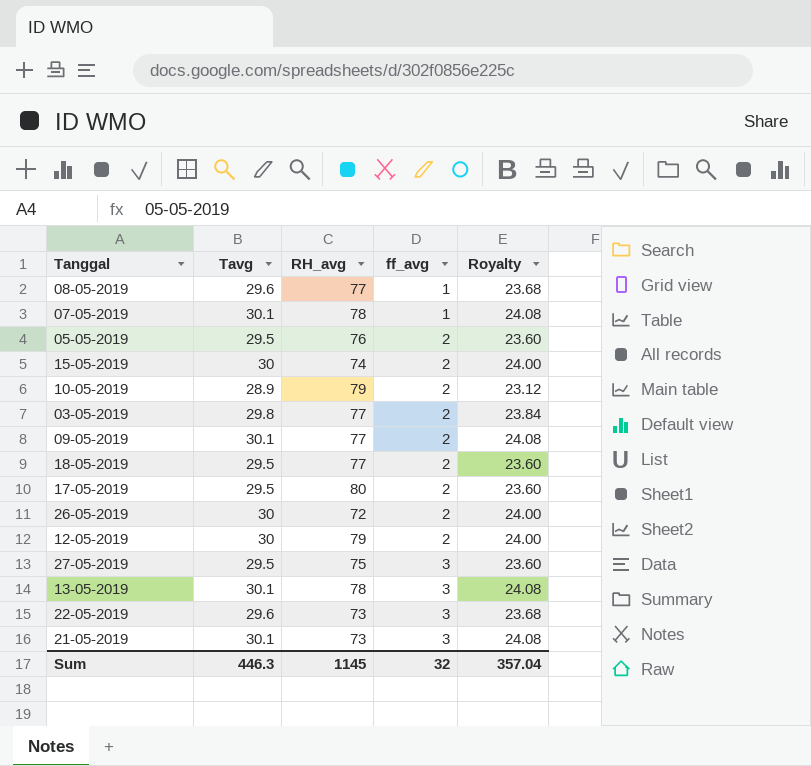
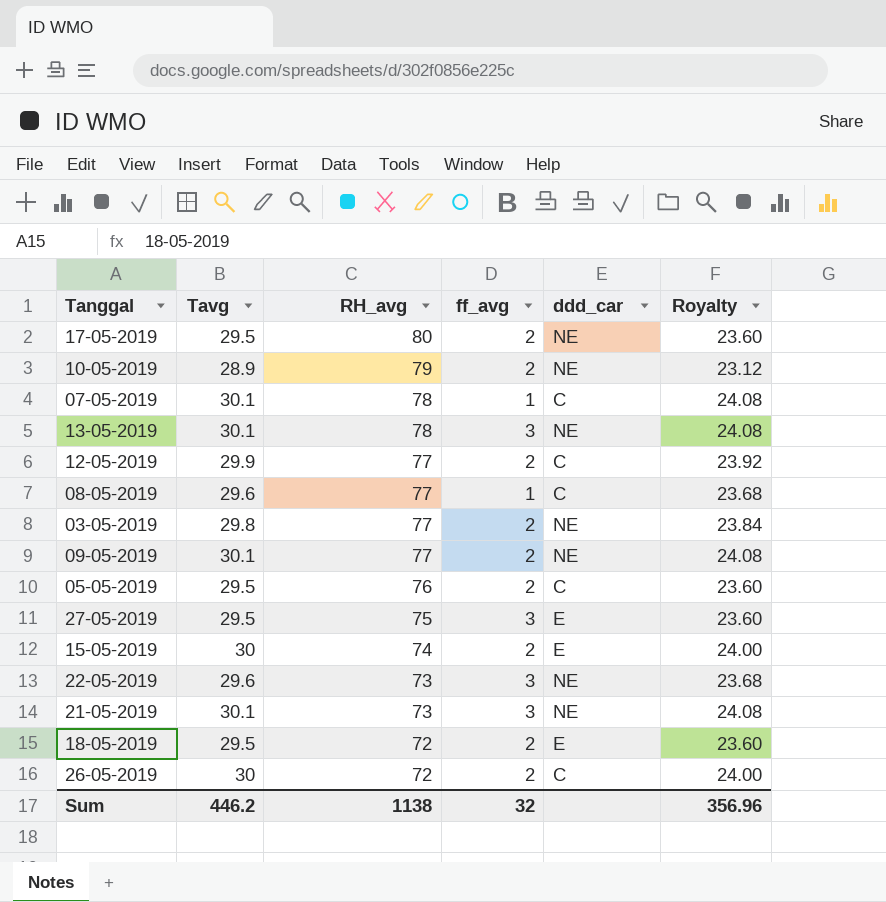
row order: ff_avg ascending -> RH_avg descending
column ddd_car | position: none -> 5
12-05-2019 | Tavg: 30 -> 29.9
12-05-2019 | RH_avg: 79 -> 77
12-05-2019 | Royalty: 24.00 -> 23.92
18-05-2019 | RH_avg: 77 -> 72
Sum | Tavg: 446.3 -> 446.2
Sum | RH_avg: 1145 -> 1138
Sum | Royalty: 357.04 -> 356.96

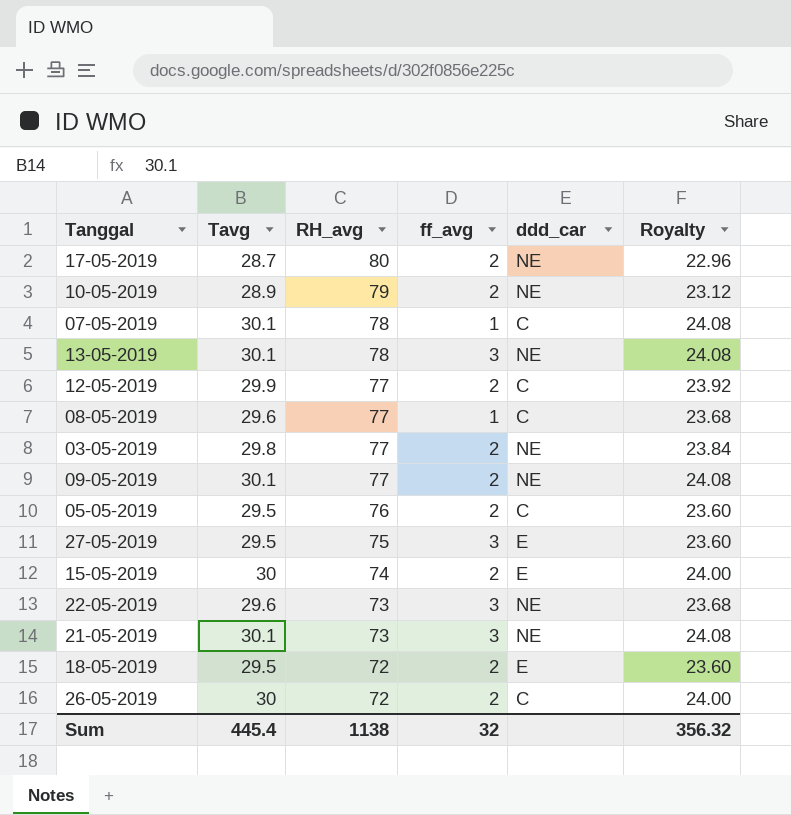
17-05-2019 | Tavg: 29.5 -> 28.7
17-05-2019 | Royalty: 23.60 -> 22.96
Sum | Tavg: 446.2 -> 445.4
Sum | Royalty: 356.96 -> 356.32

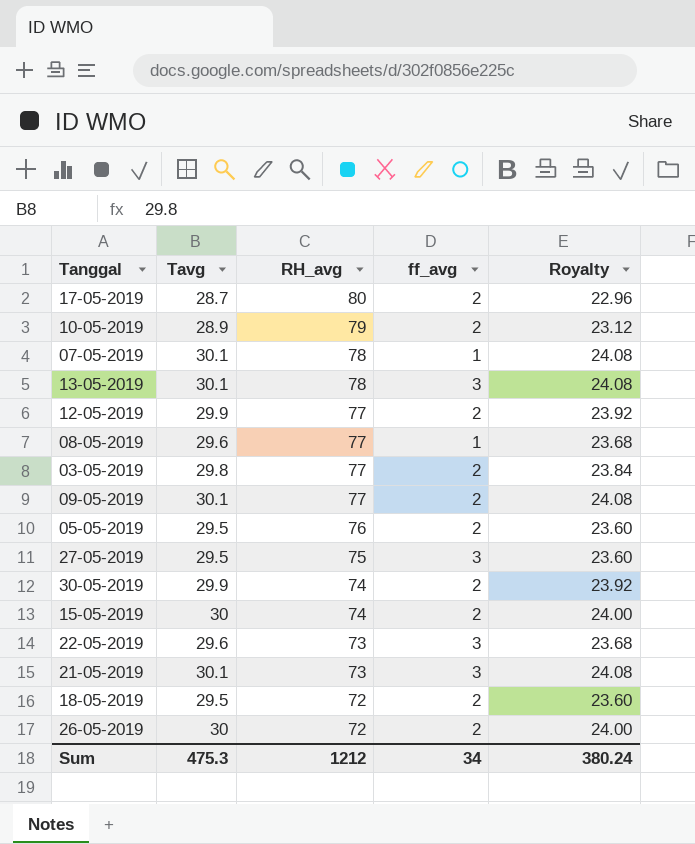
column ddd_car | position: 5 -> none
row 30-05-2019: none -> 29.9 | 74 | 2 | 23.92
Sum | Tavg: 445.4 -> 475.3
Sum | RH_avg: 1138 -> 1212
Sum | ff_avg: 32 -> 34
Sum | Royalty: 356.32 -> 380.24

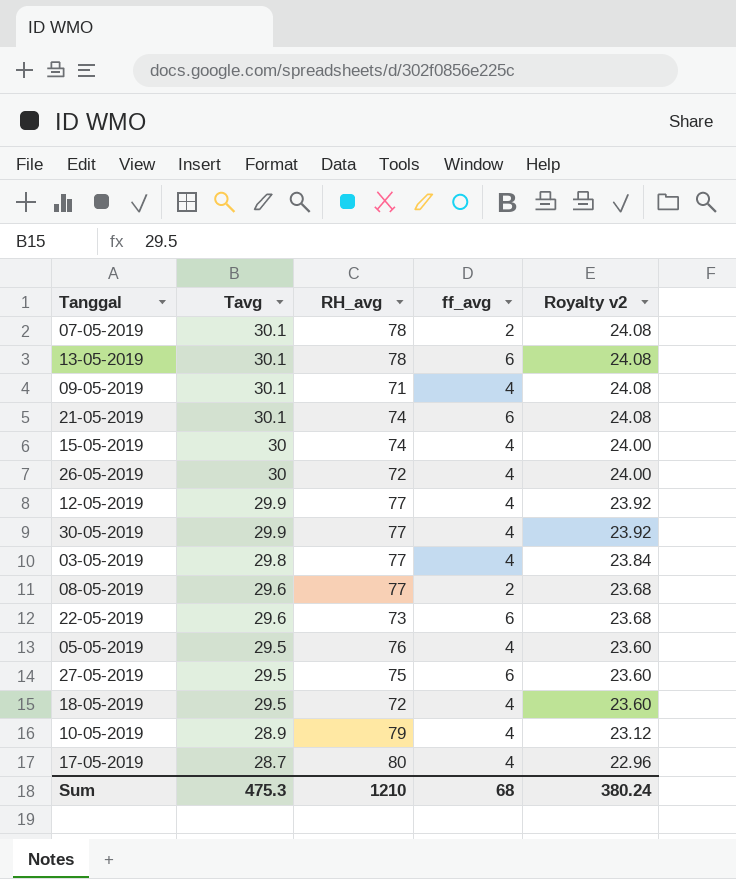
row order: RH_avg descending -> Tavg descending
column name: Royalty -> Royalty v2
07-05-2019 | ff_avg: 1 -> 2
13-05-2019 | ff_avg: 3 -> 6
09-05-2019 | RH_avg: 77 -> 71
09-05-2019 | ff_avg: 2 -> 4
21-05-2019 | RH_avg: 73 -> 74
21-05-2019 | ff_avg: 3 -> 6
15-05-2019 | ff_avg: 2 -> 4
26-05-2019 | ff_avg: 2 -> 4
12-05-2019 | ff_avg: 2 -> 4
30-05-2019 | RH_avg: 74 -> 77
30-05-2019 | ff_avg: 2 -> 4
03-05-2019 | ff_avg: 2 -> 4
08-05-2019 | ff_avg: 1 -> 2
22-05-2019 | ff_avg: 3 -> 6
05-05-2019 | ff_avg: 2 -> 4
27-05-2019 | ff_avg: 3 -> 6
18-05-2019 | ff_avg: 2 -> 4
10-05-2019 | ff_avg: 2 -> 4
17-05-2019 | ff_avg: 2 -> 4
Sum | RH_avg: 1212 -> 1210
Sum | ff_avg: 34 -> 68

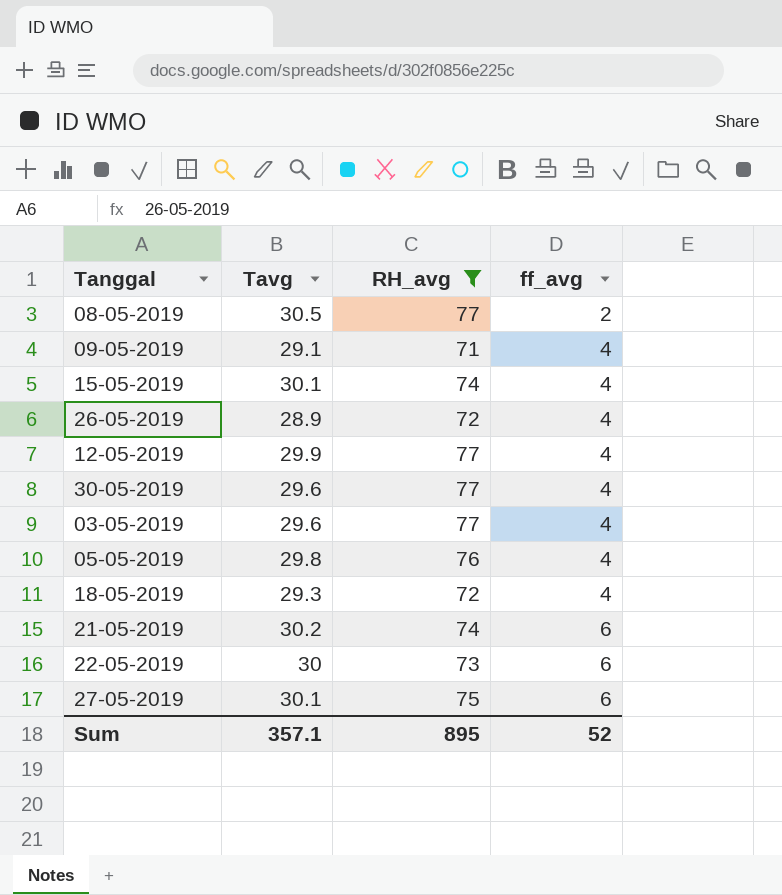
filter: none -> RH_avg <= 77
row order: Tavg descending -> ff_avg ascending
column Royalty v2 | formula: [Tavg] * 0.8 -> none
08-05-2019 | Tavg: 29.6 -> 30.5
09-05-2019 | Tavg: 30.1 -> 29.1
15-05-2019 | Tavg: 30 -> 30.1
26-05-2019 | Tavg: 30 -> 28.9
30-05-2019 | Tavg: 29.9 -> 29.6
03-05-2019 | Tavg: 29.8 -> 29.6
05-05-2019 | Tavg: 29.5 -> 29.8
18-05-2019 | Tavg: 29.5 -> 29.3
21-05-2019 | Tavg: 30.1 -> 30.2
22-05-2019 | Tavg: 29.6 -> 30
27-05-2019 | Tavg: 29.5 -> 30.1
Sum | Tavg: 475.3 -> 357.1
Sum | RH_avg: 1210 -> 895
Sum | ff_avg: 68 -> 52

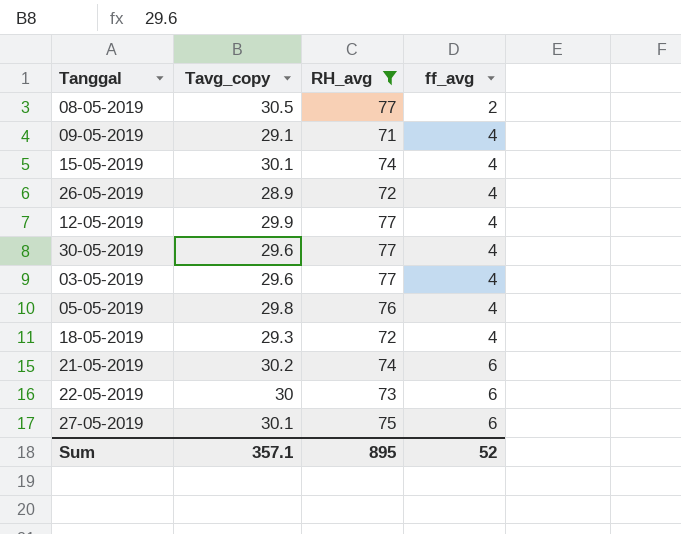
column name: Tavg -> Tavg_copy

